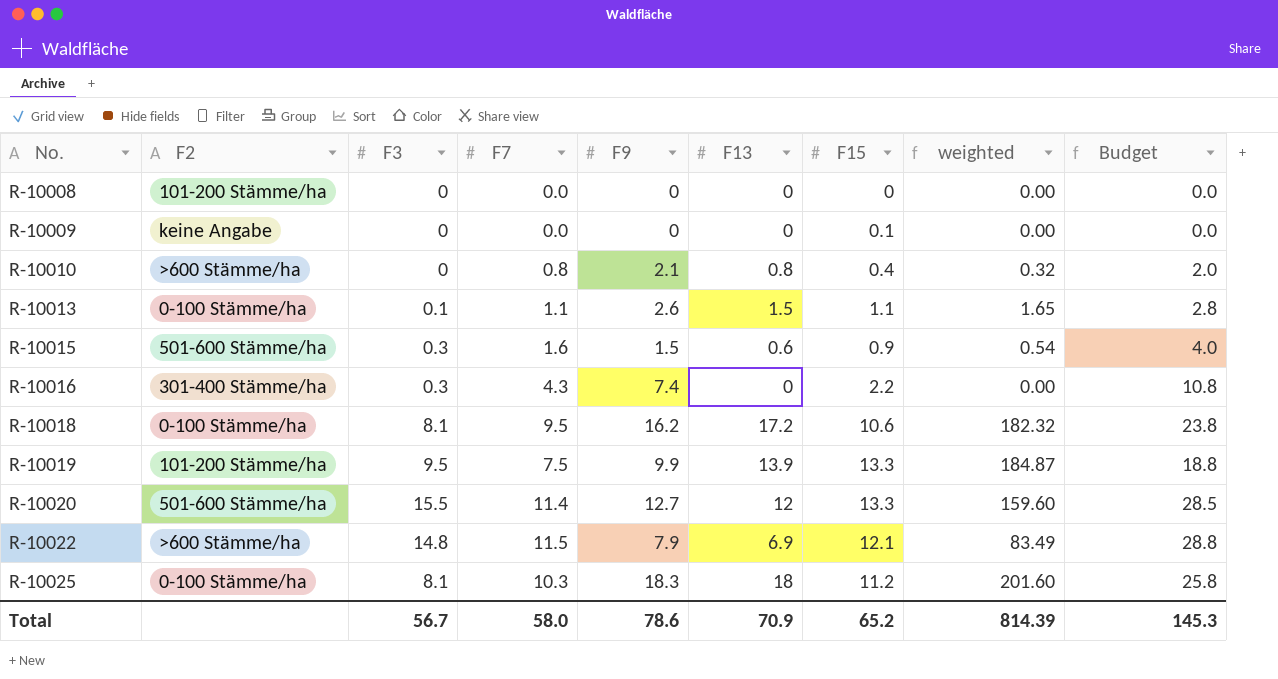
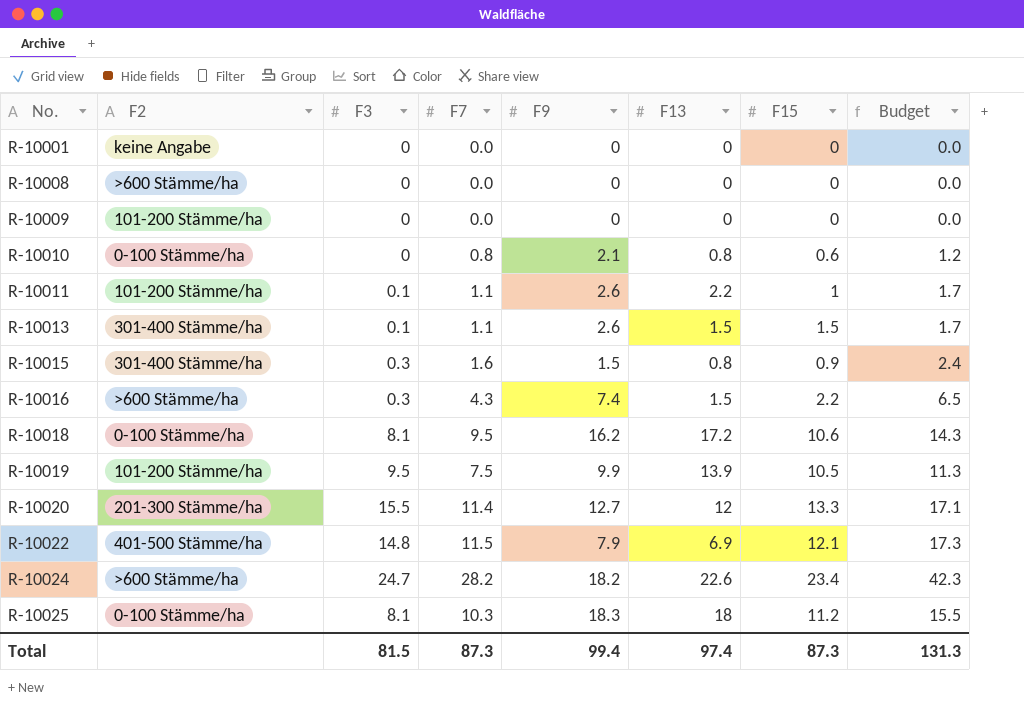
column weighted | formula: [F13] * [F15] -> none
column Budget | formula: [F7] * 2.5 -> [F7] * 1.5
row R-10001: none -> keine Angabe | 0 | 0.0 | 0 | 0 | 0 | 0.0
R-10008 | F2: 101-200 Stämme/ha -> >600 Stämme/ha
R-10009 | F2: keine Angabe -> 101-200 Stämme/ha
R-10009 | F15: 0.1 -> 0
R-10010 | F2: >600 Stämme/ha -> 0-100 Stämme/ha
R-10010 | F15: 0.4 -> 0.6
row R-10011: none -> 101-200 Stämme/ha | 0.1 | 1.1 | 2.6 | 2.2 | 1 | 1.7
R-10013 | F2: 0-100 Stämme/ha -> 301-400 Stämme/ha
R-10013 | F15: 1.1 -> 1.5
R-10015 | F2: 501-600 Stämme/ha -> 301-400 Stämme/ha
R-10015 | F13: 0.6 -> 0.8
R-10016 | F2: 301-400 Stämme/ha -> >600 Stämme/ha
R-10016 | F13: 0 -> 1.5
R-10019 | F15: 13.3 -> 10.5
R-10020 | F2: 501-600 Stämme/ha -> 201-300 Stämme/ha
R-10022 | F2: >600 Stämme/ha -> 401-500 Stämme/ha
row R-10024: none -> >600 Stämme/ha | 24.7 | 28.2 | 18.2 | 22.6 | 23.4 | 42.3
Total | F3: 56.7 -> 81.5
Total | F7: 58.0 -> 87.3
Total | F9: 78.6 -> 99.4
Total | F13: 70.9 -> 97.4
Total | F15: 65.2 -> 87.3
Total | Budget: 145.3 -> 131.3

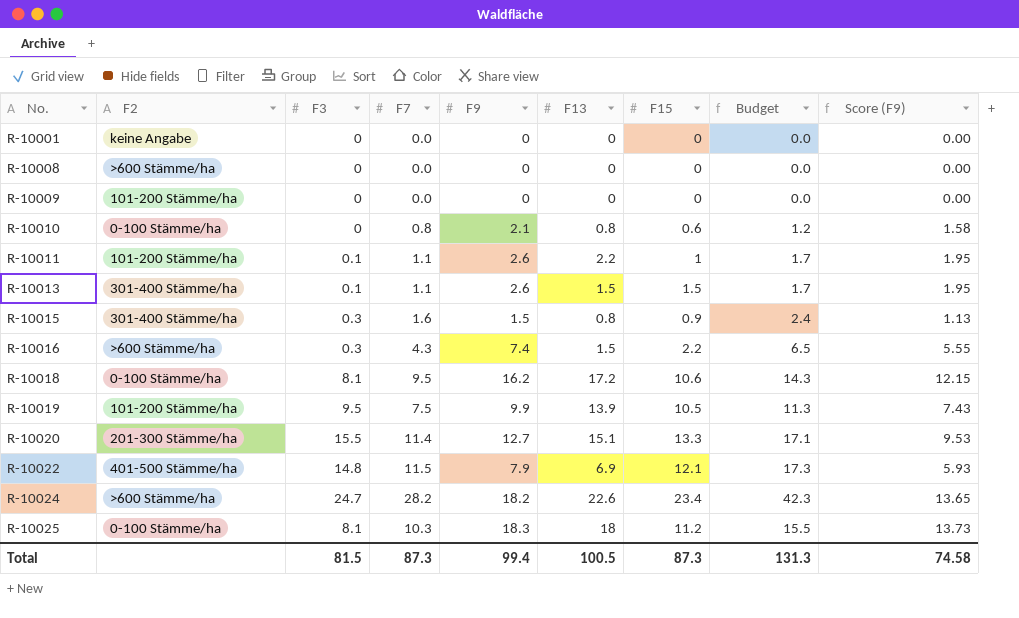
column Score (F9) | formula: none -> [F9] * 0.75
R-10020 | F13: 12 -> 15.1
Total | F13: 97.4 -> 100.5

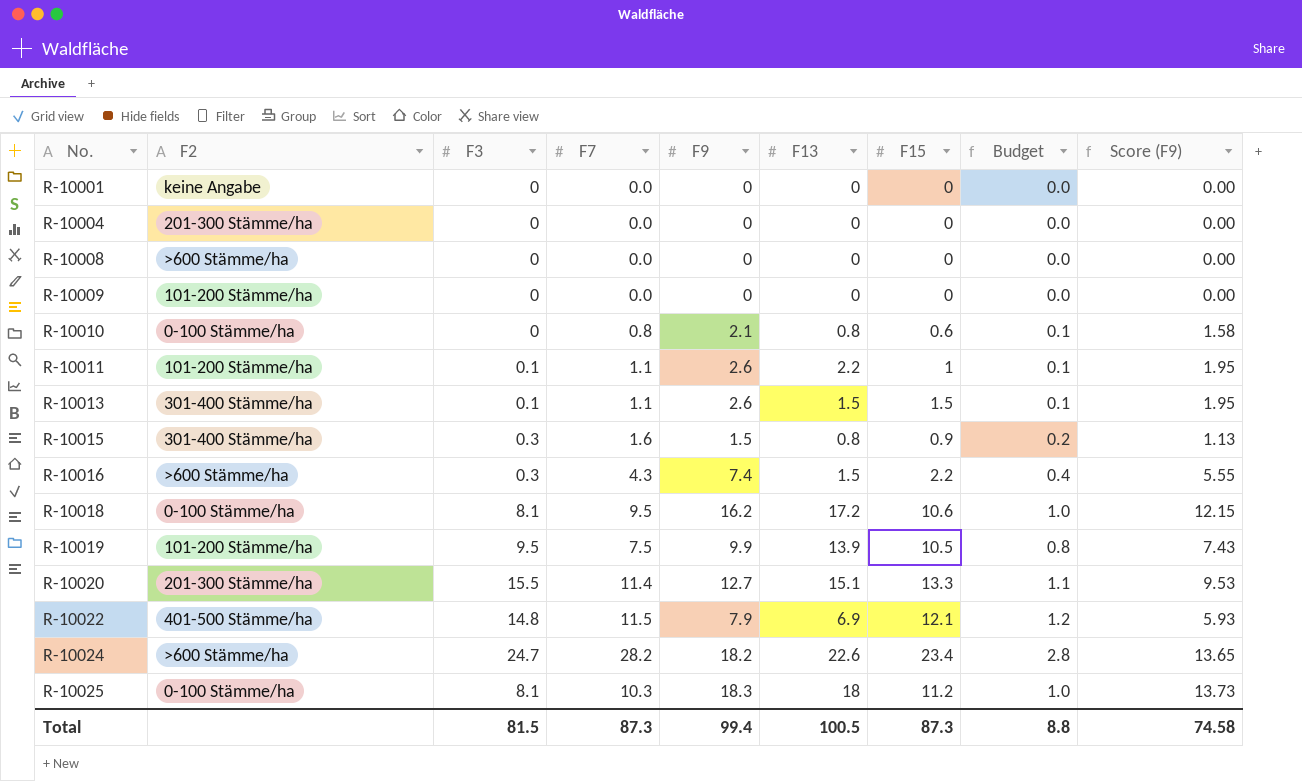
column Budget | formula: [F7] * 1.5 -> [F7] * 0.1
row R-10004: none -> 201-300 Stämme/ha | 0 | 0.0 | 0 | 0 | 0 | 0.0 | 0.00
Total | Budget: 131.3 -> 8.8

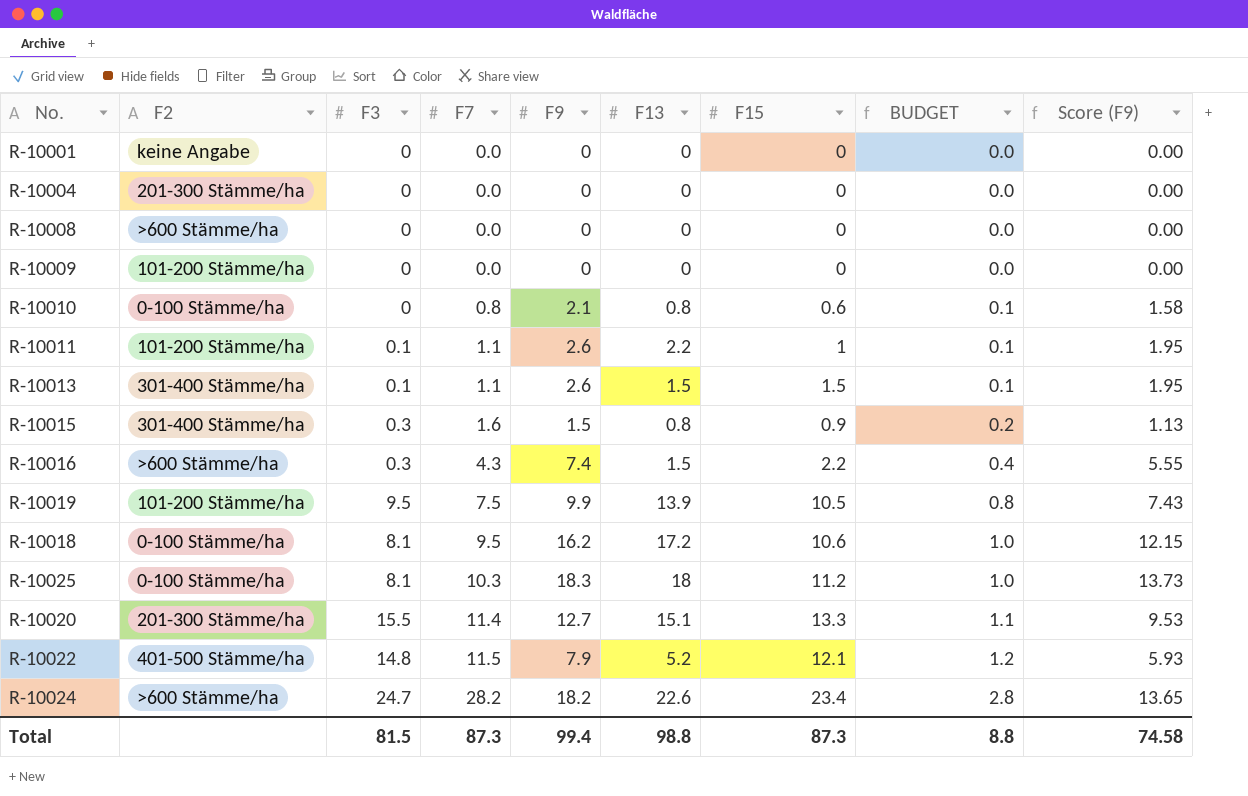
row order: No. ascending -> F7 ascending
column name: Budget -> BUDGET
R-10022 | F13: 6.9 -> 5.2
Total | F13: 100.5 -> 98.8

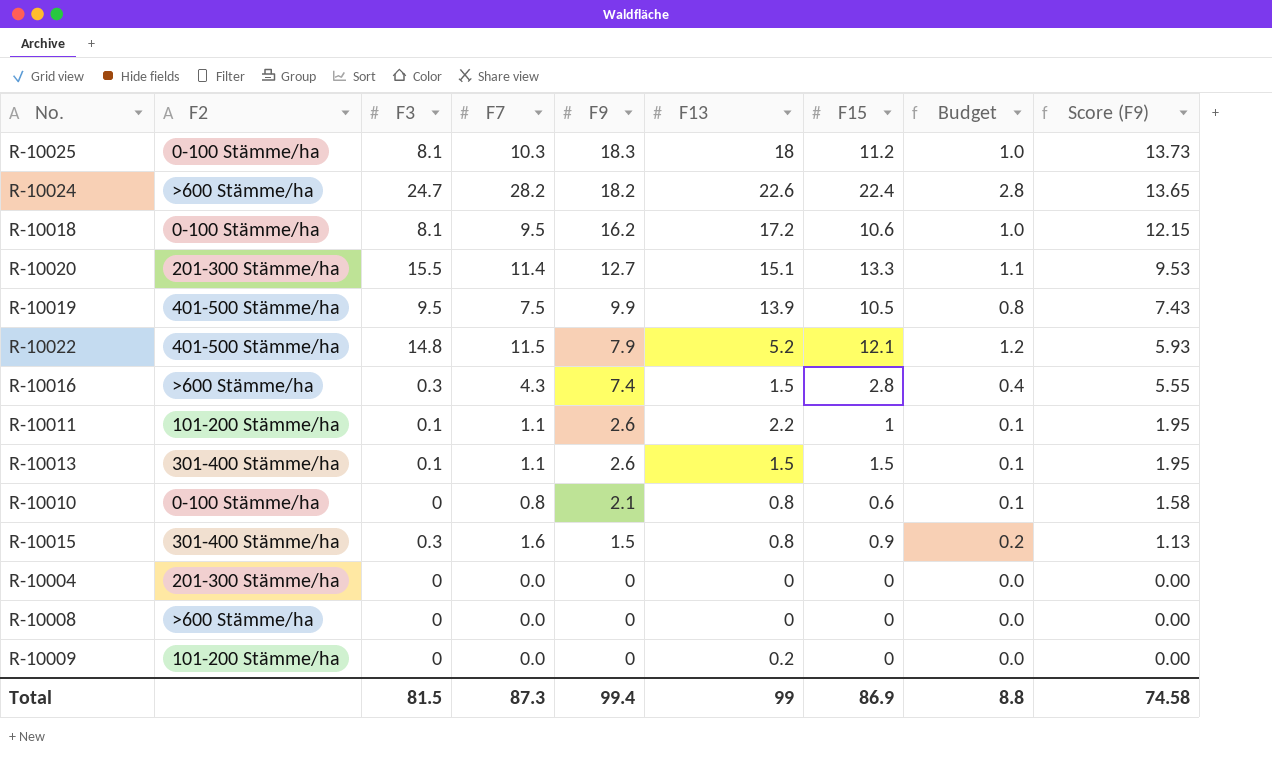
row order: F7 ascending -> F9 descending
column name: BUDGET -> Budget
row R-10001: keine Angabe | 0 | 0.0 | 0 | 0 | 0 | 0.0 | 0.00 -> none
R-10024 | F15: 23.4 -> 22.4
R-10019 | F2: 101-200 Stämme/ha -> 401-500 Stämme/ha
R-10016 | F15: 2.2 -> 2.8
R-10009 | F13: 0 -> 0.2
Total | F13: 98.8 -> 99
Total | F15: 87.3 -> 86.9

